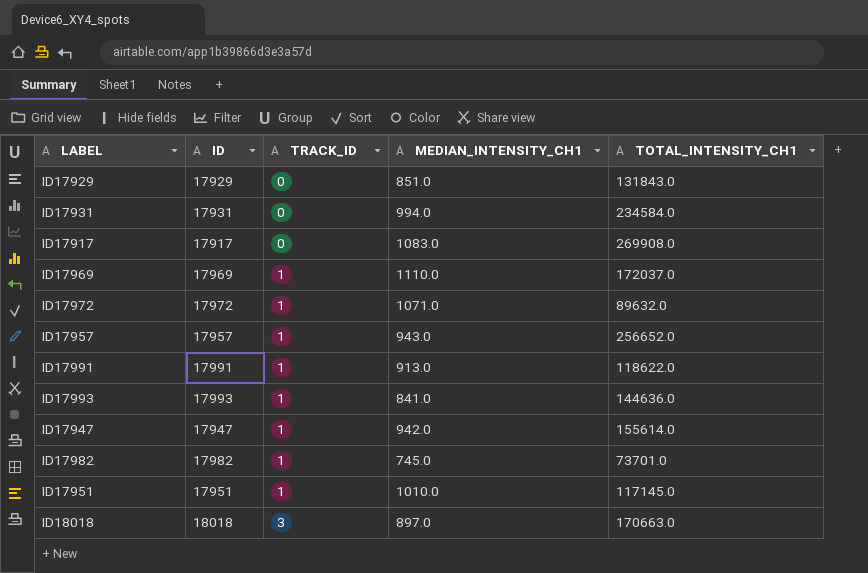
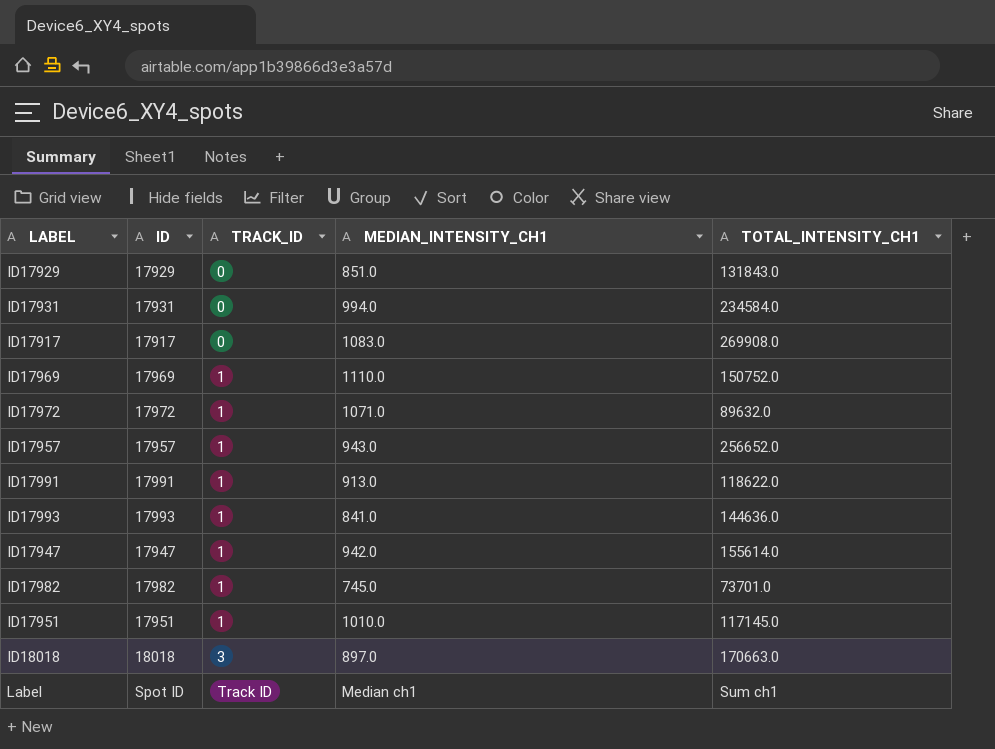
ID17969 | TOTAL_INTENSITY_CH1: 172037.0 -> 150752.0
row Label: none -> Spot ID | Track ID | Median ch1 | Sum ch1

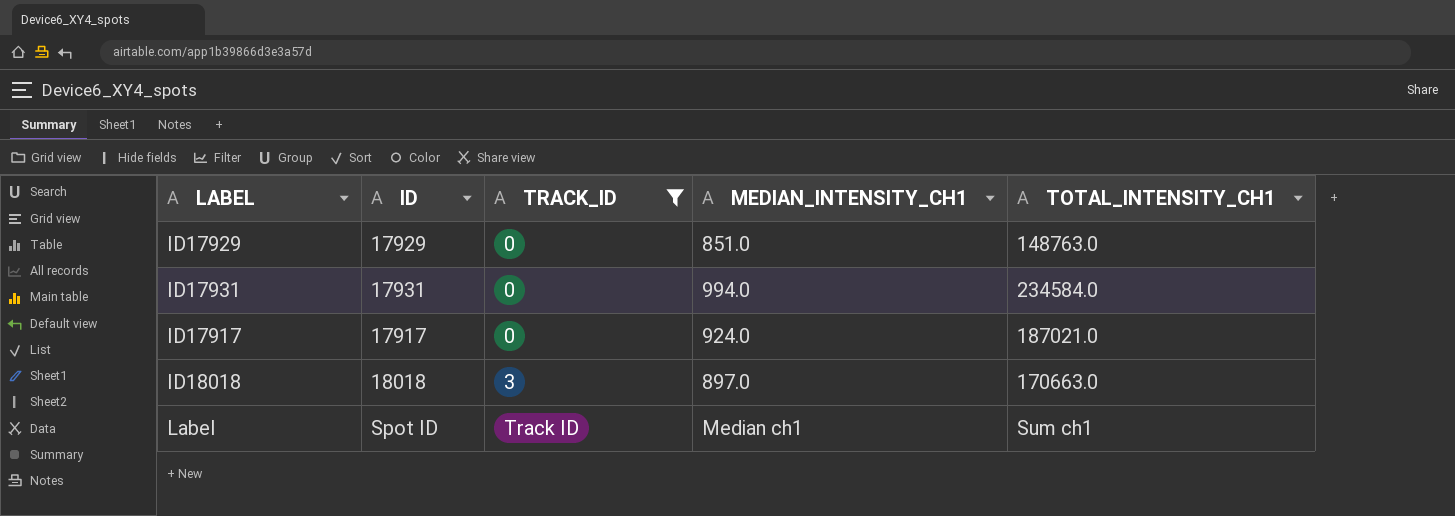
filter: none -> TRACK_ID != 1
ID17929 | TOTAL_INTENSITY_CH1: 131843.0 -> 148763.0
ID17917 | MEDIAN_INTENSITY_CH1: 1083.0 -> 924.0
ID17917 | TOTAL_INTENSITY_CH1: 269908.0 -> 187021.0

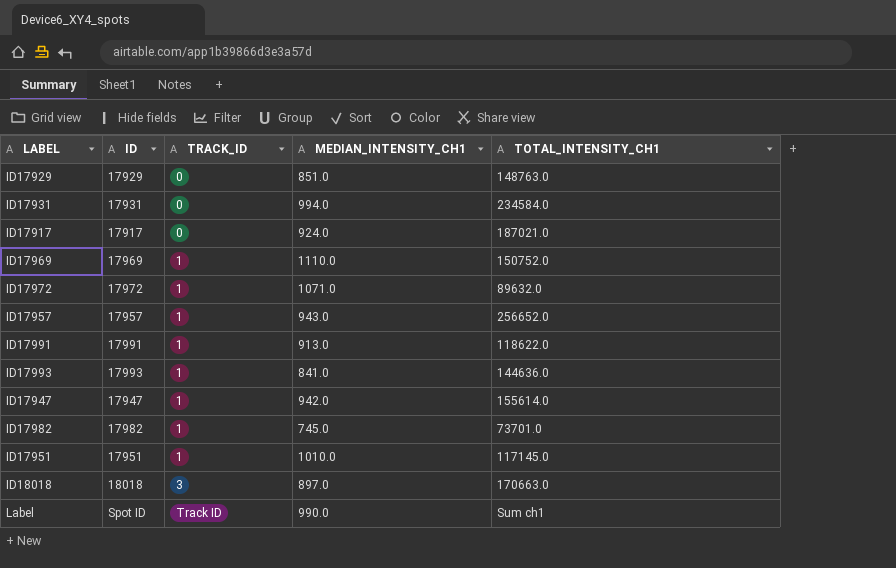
filter: TRACK_ID != 1 -> none
Label | MEDIAN_INTENSITY_CH1: Median ch1 -> 990.0

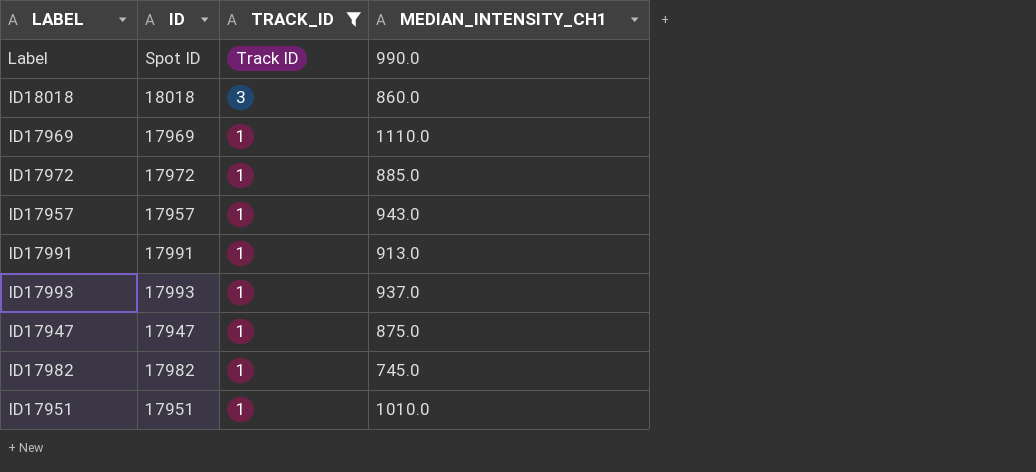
filter: none -> TRACK_ID != 0
row order: TRACK_ID ascending -> TRACK_ID descending
column TOTAL_INTENSITY_CH1 | position: 5 -> none
ID18018 | MEDIAN_INTENSITY_CH1: 897.0 -> 860.0
ID17972 | MEDIAN_INTENSITY_CH1: 1071.0 -> 885.0
ID17993 | MEDIAN_INTENSITY_CH1: 841.0 -> 937.0
ID17947 | MEDIAN_INTENSITY_CH1: 942.0 -> 875.0

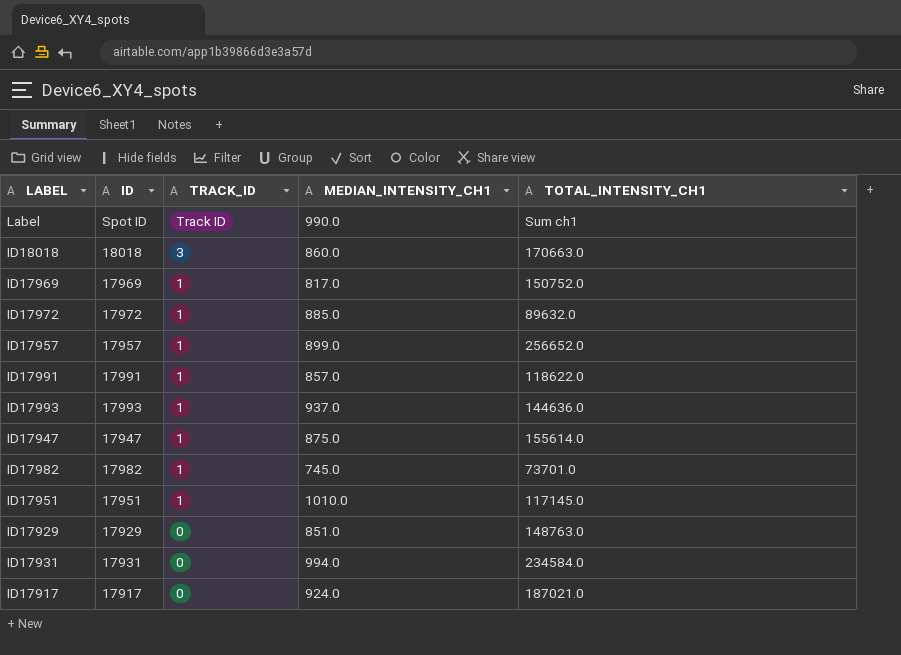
filter: TRACK_ID != 0 -> none
column TOTAL_INTENSITY_CH1 | position: none -> 5
ID17969 | MEDIAN_INTENSITY_CH1: 1110.0 -> 817.0
ID17957 | MEDIAN_INTENSITY_CH1: 943.0 -> 899.0
ID17991 | MEDIAN_INTENSITY_CH1: 913.0 -> 857.0

